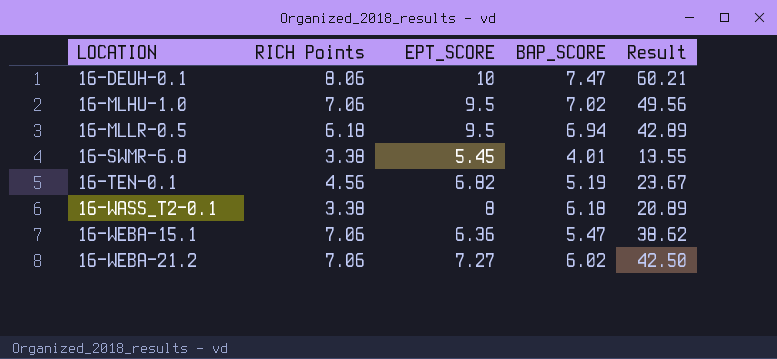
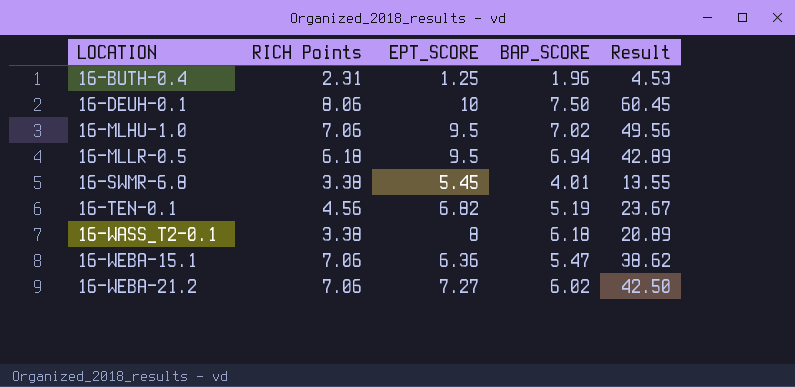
row 16-BUTH-0.4: none -> 2.31 | 1.25 | 1.96 | 4.53
16-DEUH-0.1 | BAP_SCORE: 7.47 -> 7.50
16-DEUH-0.1 | Result: 60.21 -> 60.45

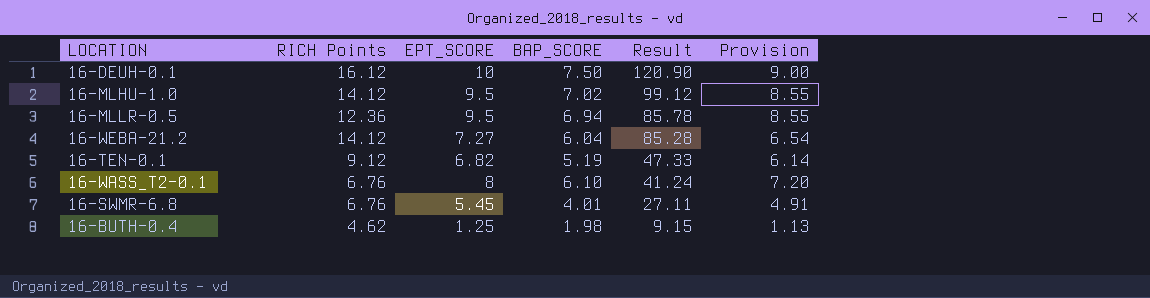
row order: LOCATION ascending -> Result descending
column Provision | formula: none -> [EPT_SCORE] * 0.9
row 16-WEBA-15.1: 7.06 | 6.36 | 5.47 | 38.62 -> none
16-DEUH-0.1 | RICH Points: 8.06 -> 16.12
16-DEUH-0.1 | Result: 60.45 -> 120.90
16-MLHU-1.0 | RICH Points: 7.06 -> 14.12
16-MLHU-1.0 | Result: 49.56 -> 99.12
16-MLLR-0.5 | RICH Points: 6.18 -> 12.36
16-MLLR-0.5 | Result: 42.89 -> 85.78
16-WEBA-21.2 | RICH Points: 7.06 -> 14.12
16-WEBA-21.2 | BAP_SCORE: 6.02 -> 6.04
16-WEBA-21.2 | Result: 42.50 -> 85.28
16-TEN-0.1 | RICH Points: 4.56 -> 9.12
16-TEN-0.1 | Result: 23.67 -> 47.33
16-WASS_T2-0.1 | RICH Points: 3.38 -> 6.76
16-WASS_T2-0.1 | BAP_SCORE: 6.18 -> 6.10
16-WASS_T2-0.1 | Result: 20.89 -> 41.24
16-SWMR-6.8 | RICH Points: 3.38 -> 6.76
16-SWMR-6.8 | Result: 13.55 -> 27.11
16-BUTH-0.4 | RICH Points: 2.31 -> 4.62
16-BUTH-0.4 | BAP_SCORE: 1.96 -> 1.98
16-BUTH-0.4 | Result: 4.53 -> 9.15

